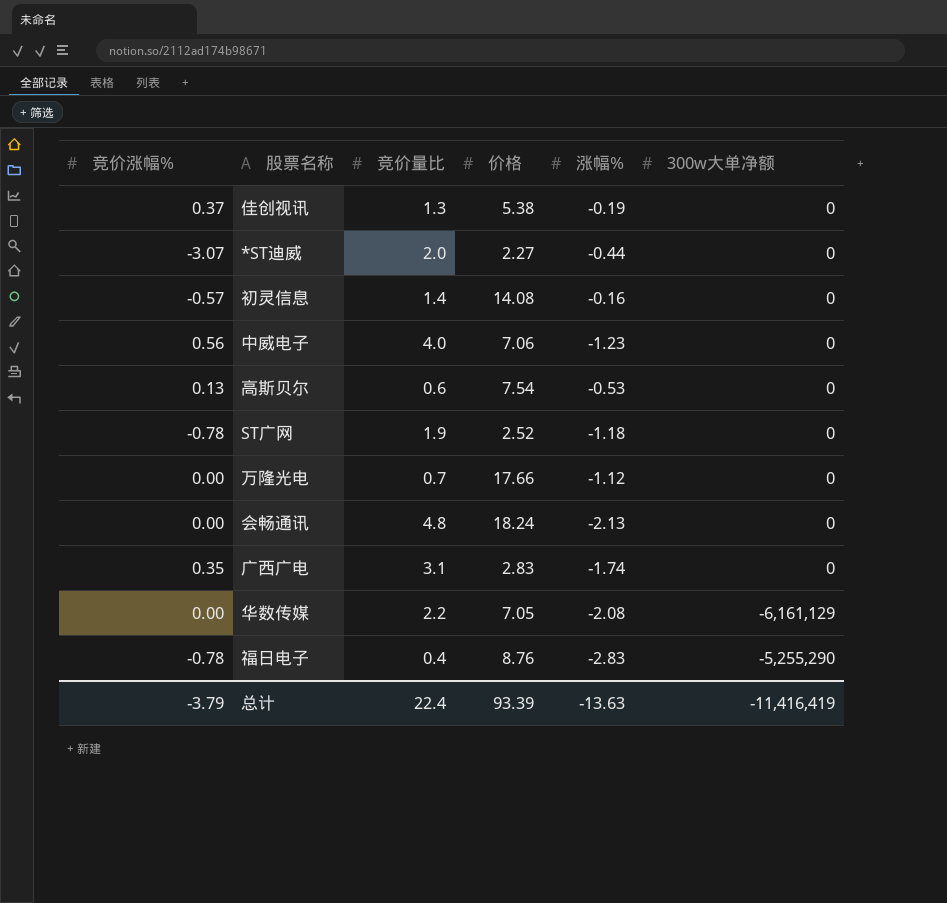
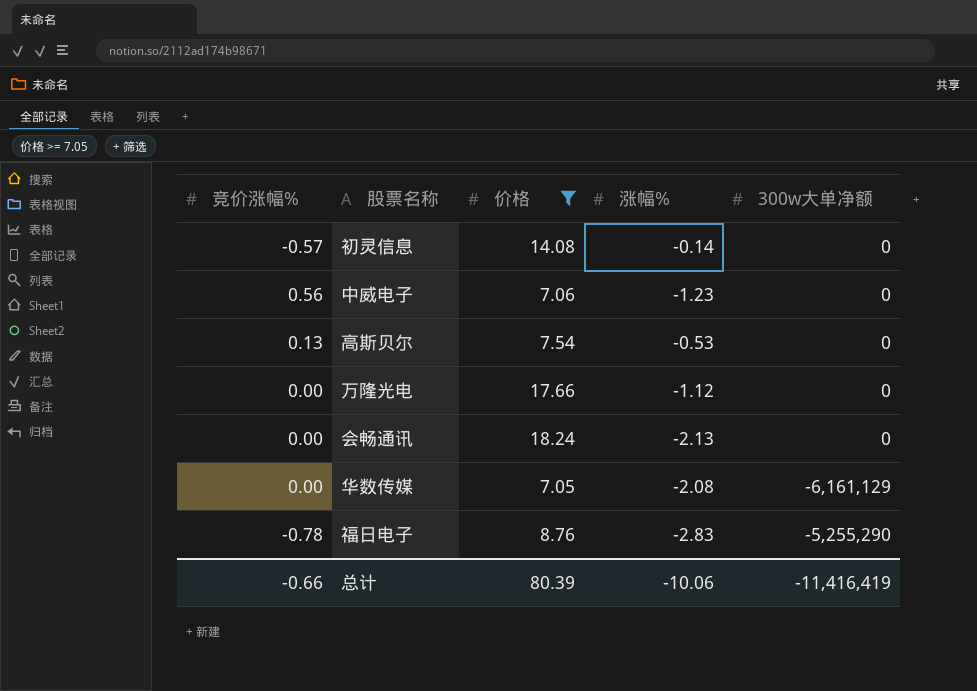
filter: none -> 价格 >= 7.05
column 竞价量比 | position: 3 -> none
初灵信息 | 涨幅%: -0.16 -> -0.14
总计 | 竞价涨幅%: -3.79 -> -0.66
总计 | 价格: 93.39 -> 80.39
总计 | 涨幅%: -13.63 -> -10.06

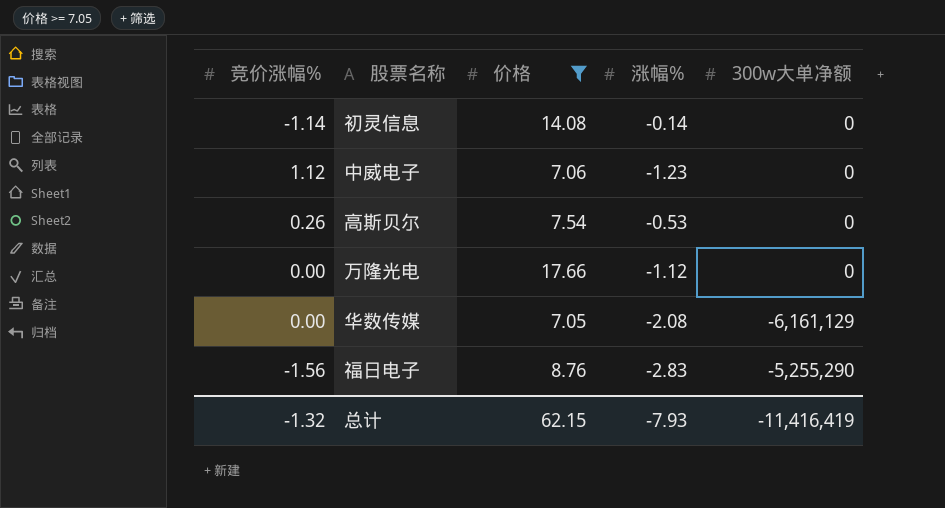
row 会畅通讯: 0.00 | 18.24 | -2.13 | 0 -> none
初灵信息 | 竞价涨幅%: -0.57 -> -1.14
中威电子 | 竞价涨幅%: 0.56 -> 1.12
高斯贝尔 | 竞价涨幅%: 0.13 -> 0.26
福日电子 | 竞价涨幅%: -0.78 -> -1.56
总计 | 竞价涨幅%: -0.66 -> -1.32
总计 | 价格: 80.39 -> 62.15
总计 | 涨幅%: -10.06 -> -7.93

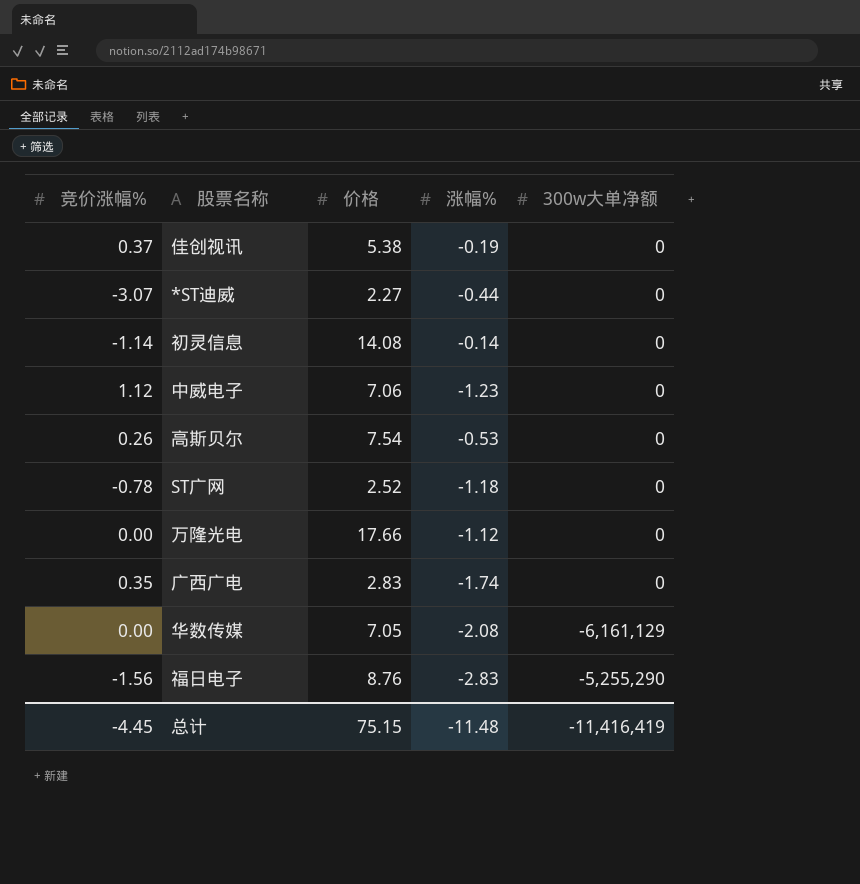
filter: 价格 >= 7.05 -> none
总计 | 竞价涨幅%: -1.32 -> -4.45
总计 | 价格: 62.15 -> 75.15
总计 | 涨幅%: -7.93 -> -11.48

